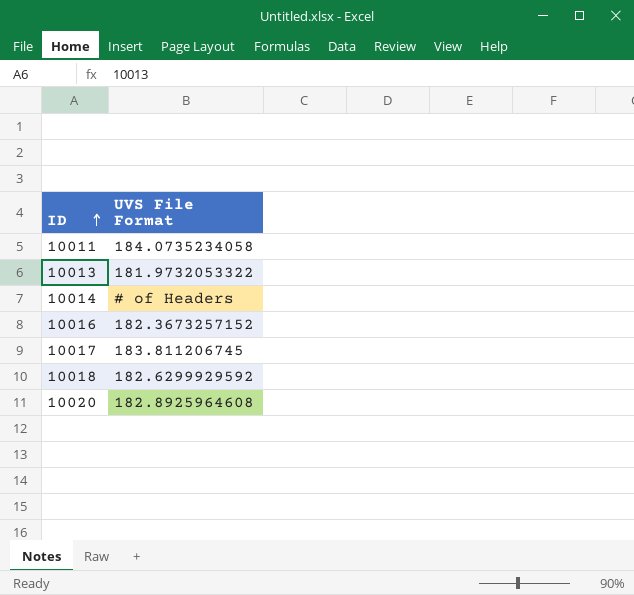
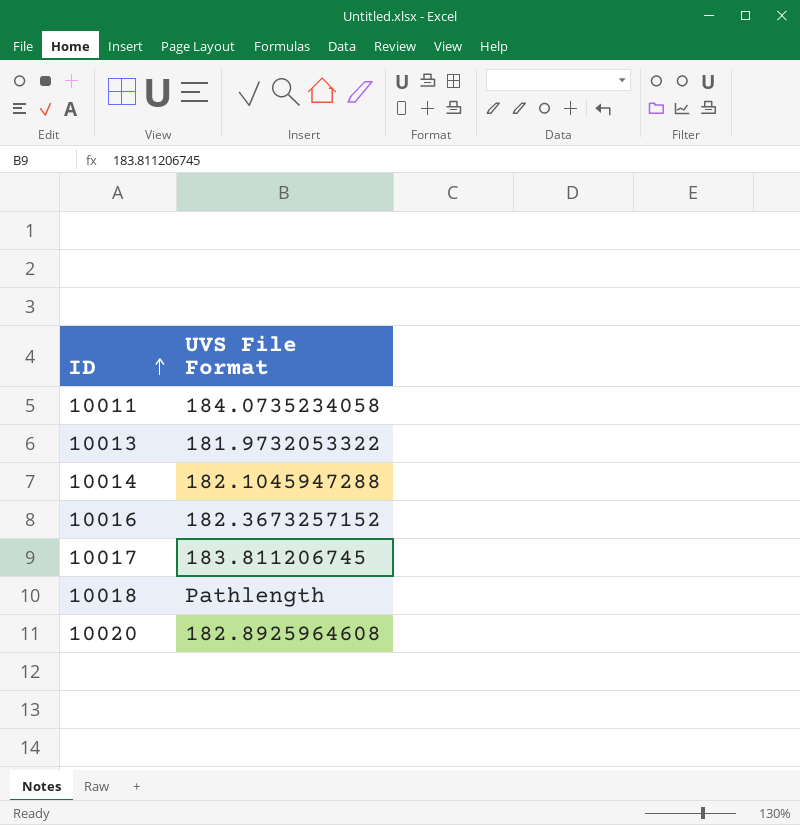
10014 | UVS File Format: # of Headers -> 182.1045947288
10018 | UVS File Format: 182.6299929592 -> Pathlength

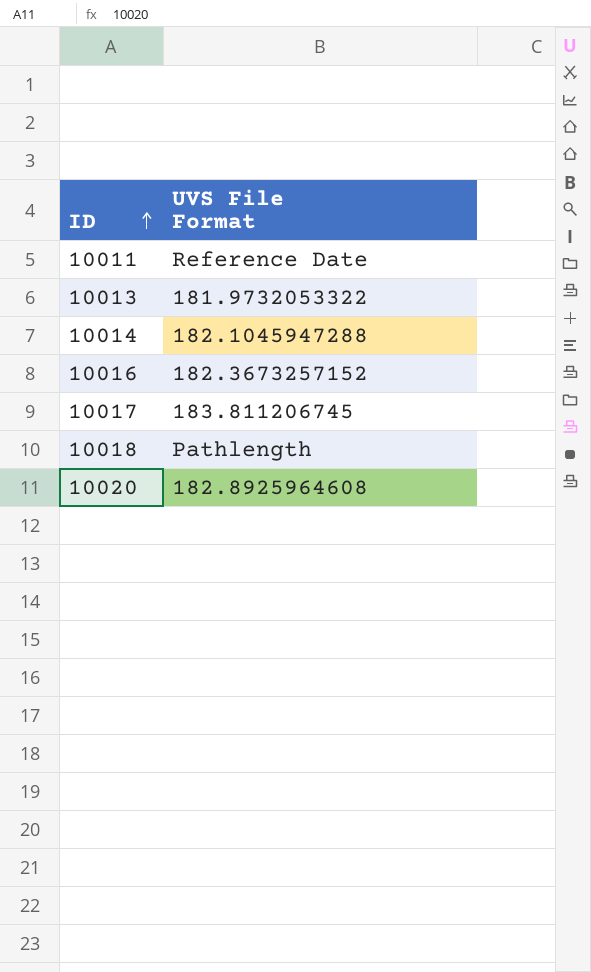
10011 | UVS File Format: 184.0735234058 -> Reference Date

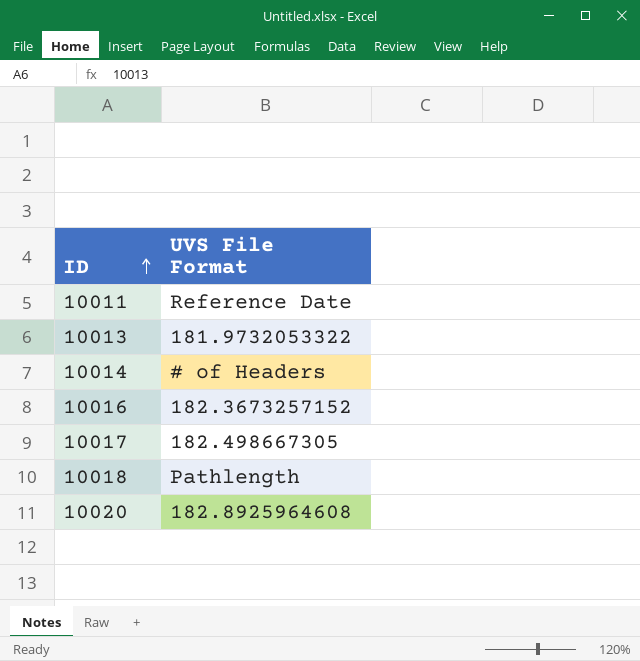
10014 | UVS File Format: 182.1045947288 -> # of Headers
10017 | UVS File Format: 183.811206745 -> 182.498667305

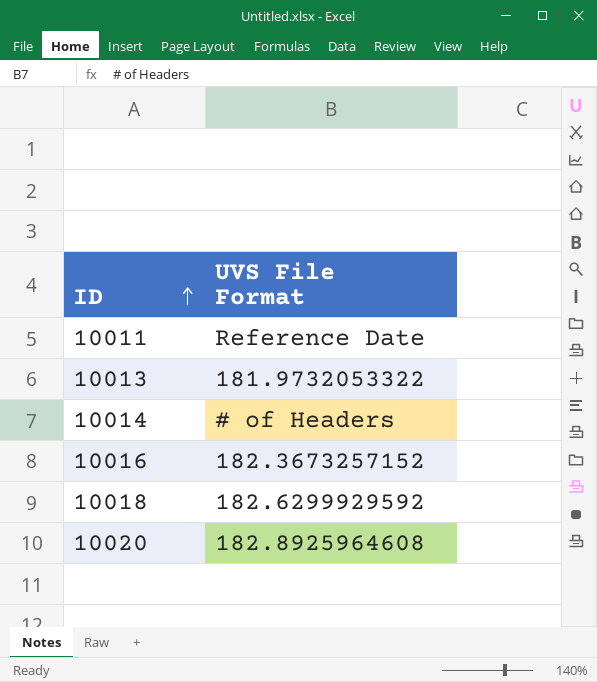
row 10017: 182.498667305 -> none
10018 | UVS File Format: Pathlength -> 182.6299929592

